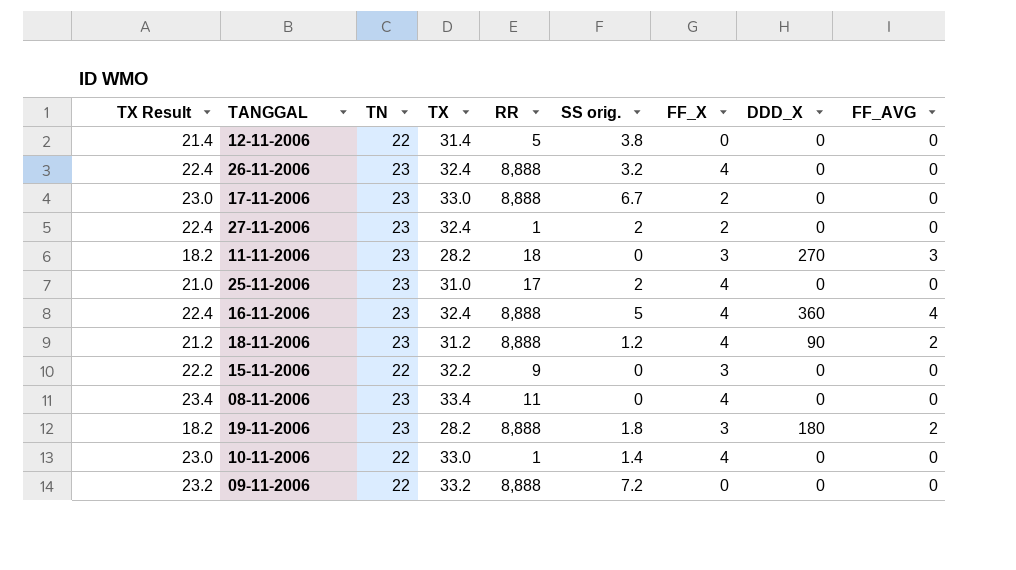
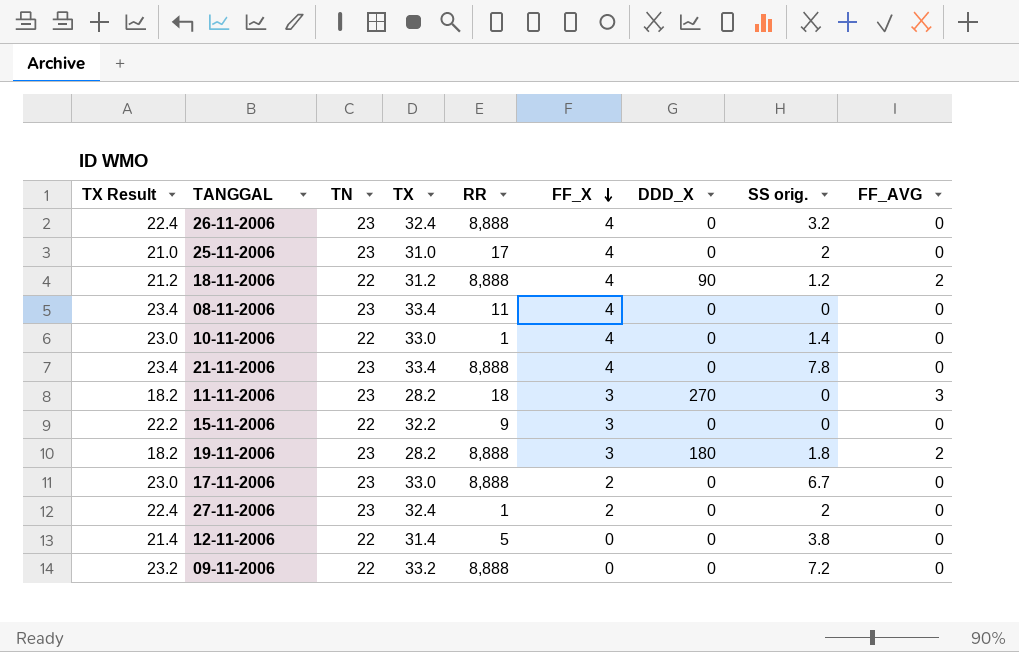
row order: none -> FF_X descending
column SS orig. | position: 6 -> 8
row 16-11-2006: 22.4 | 23 | 32.4 | 8,888 | 5 | 4 | 360 | 4 -> none
18-11-2006 | TN: 23 -> 22
row 21-11-2006: none -> 23.4 | 23 | 33.4 | 8,888 | 4 | 0 | 7.8 | 0

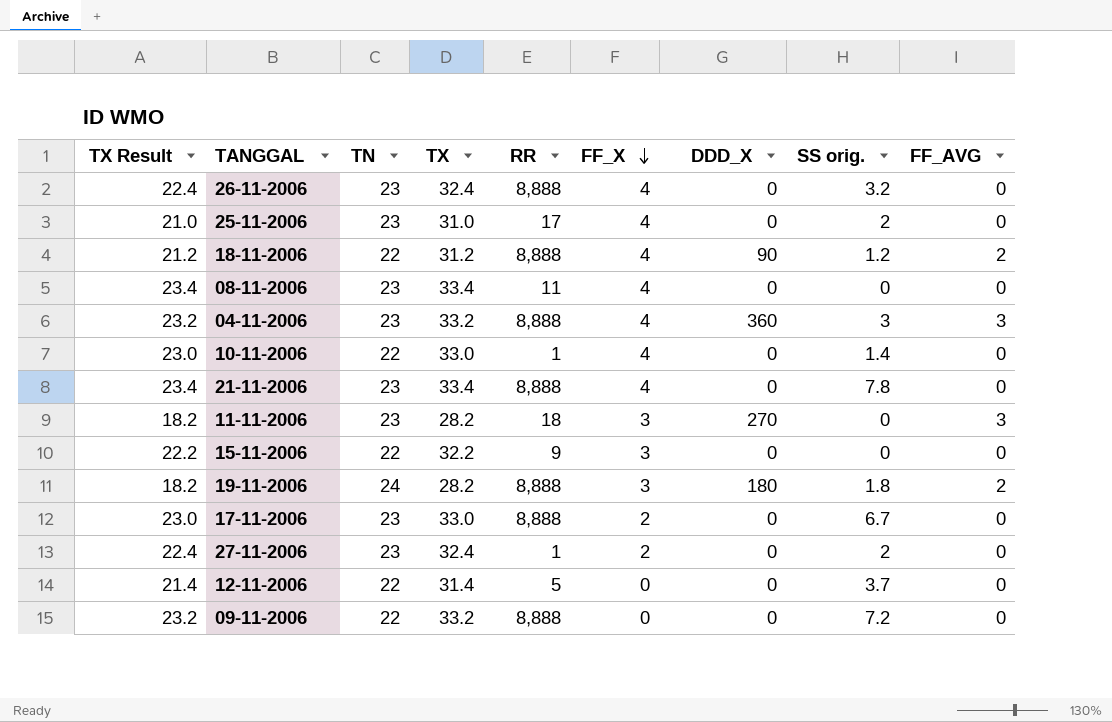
row 04-11-2006: none -> 23.2 | 23 | 33.2 | 8,888 | 4 | 360 | 3 | 3
19-11-2006 | TN: 23 -> 24
12-11-2006 | SS orig.: 3.8 -> 3.7

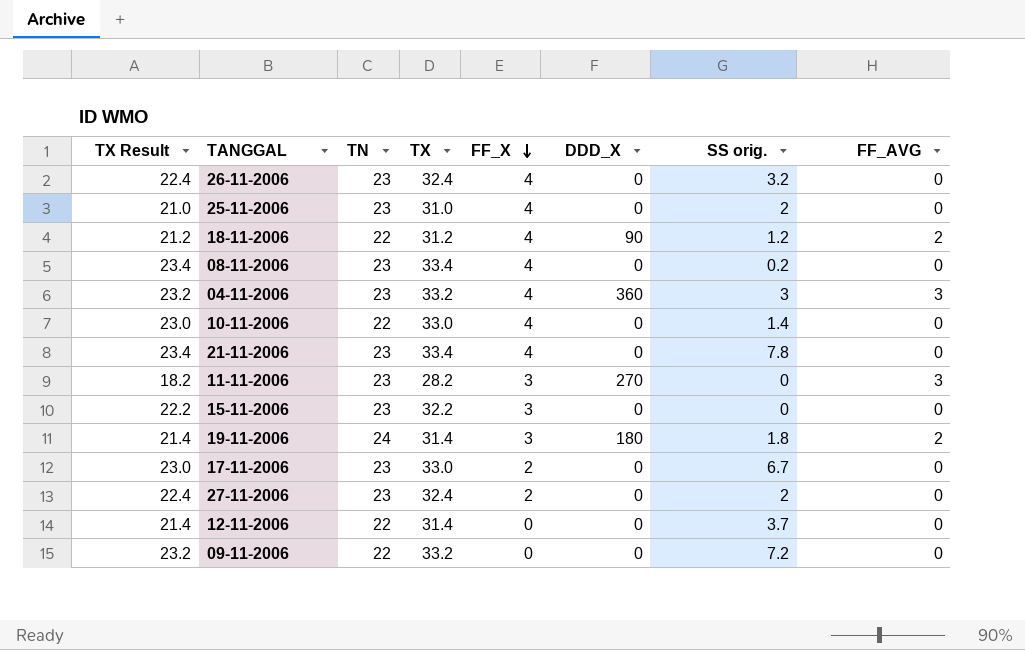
column RR | position: 5 -> none
08-11-2006 | SS orig.: 0 -> 0.2
15-11-2006 | TN: 22 -> 23
19-11-2006 | TX Result: 18.2 -> 21.4
19-11-2006 | TX: 28.2 -> 31.4

